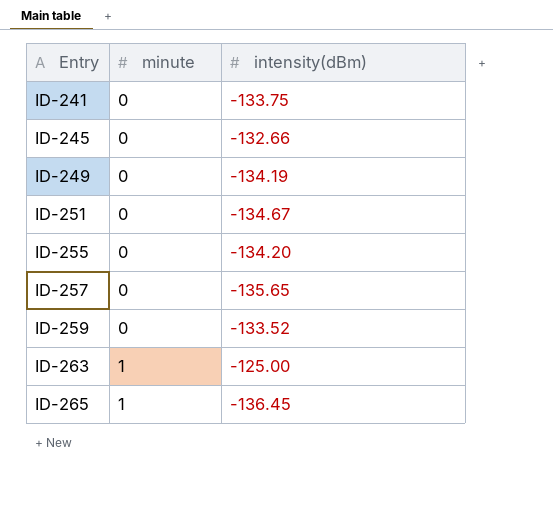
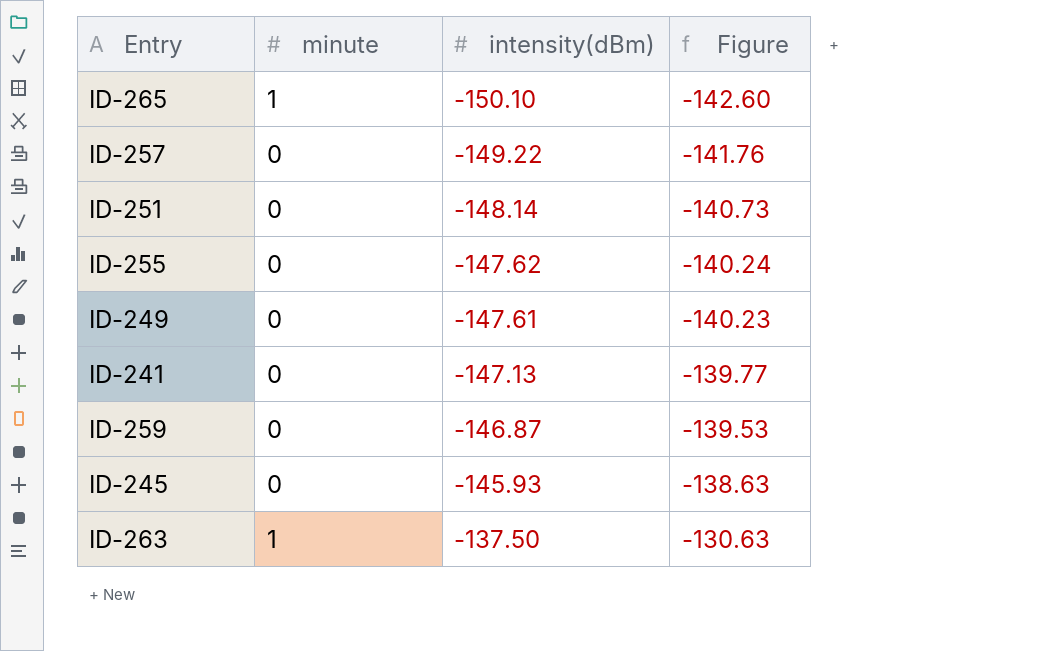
row order: Entry ascending -> intensity(dBm) ascending
column Figure | formula: none -> [intensity(dBm)] * 0.95
ID-265 | intensity(dBm): -136.45 -> -150.10
ID-257 | intensity(dBm): -135.65 -> -149.22
ID-251 | intensity(dBm): -134.67 -> -148.14
ID-255 | intensity(dBm): -134.20 -> -147.62
ID-249 | intensity(dBm): -134.19 -> -147.61
ID-241 | intensity(dBm): -133.75 -> -147.13
ID-259 | intensity(dBm): -133.52 -> -146.87
ID-245 | intensity(dBm): -132.66 -> -145.93
ID-263 | intensity(dBm): -125.00 -> -137.50

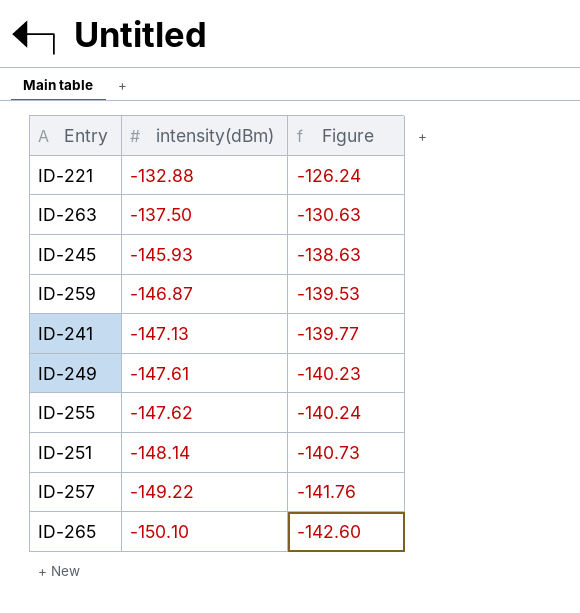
row order: intensity(dBm) ascending -> intensity(dBm) descending
column minute | position: 2 -> none
row ID-221: none -> -132.88 | -126.24

